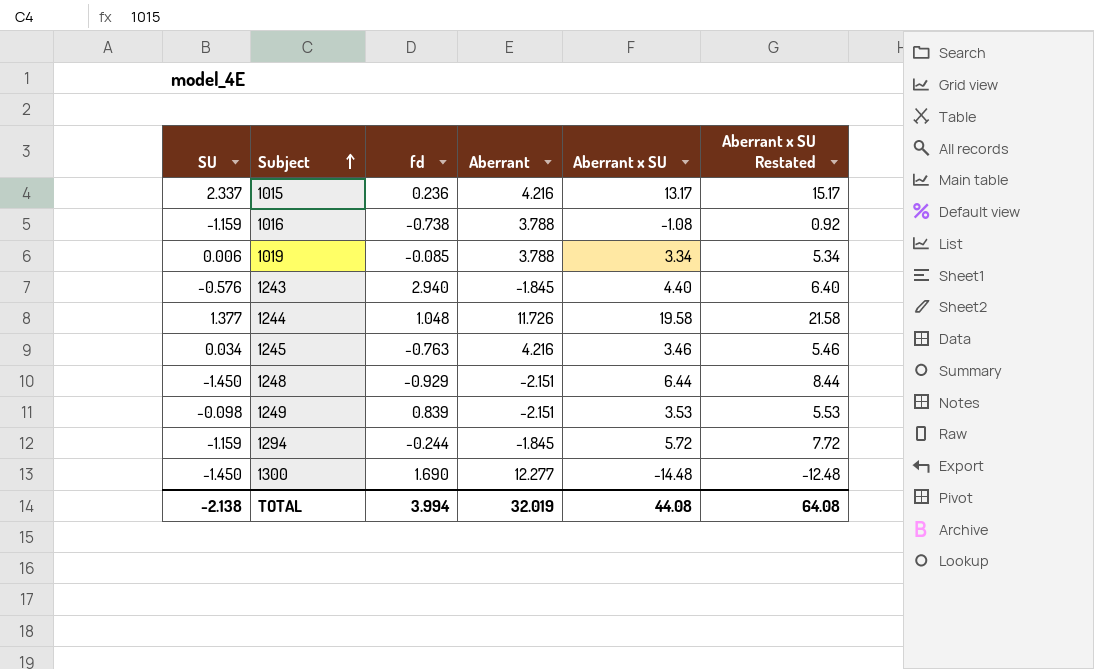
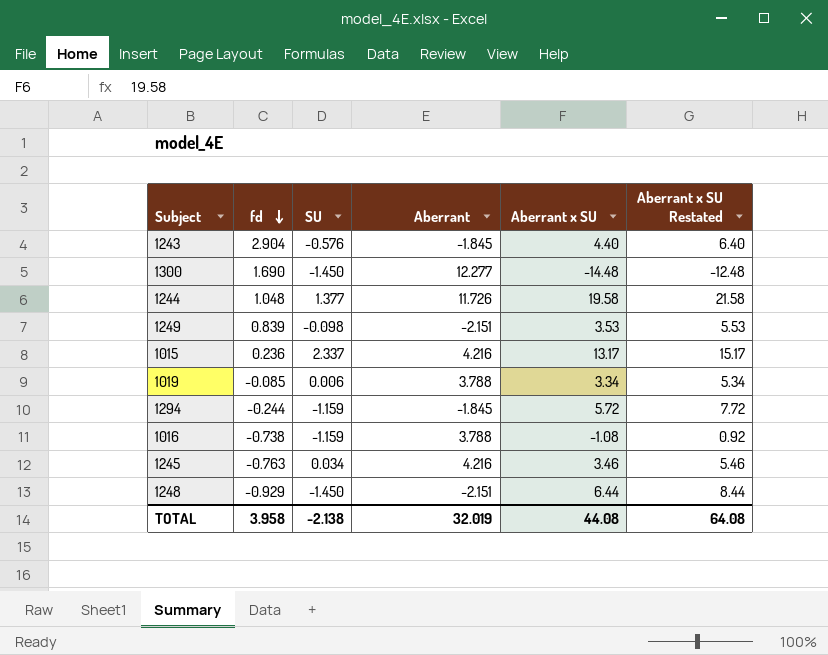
row order: Subject ascending -> fd descending
column SU | position: 1 -> 3
1243 | fd: 2.940 -> 2.904
TOTAL | fd: 3.994 -> 3.958

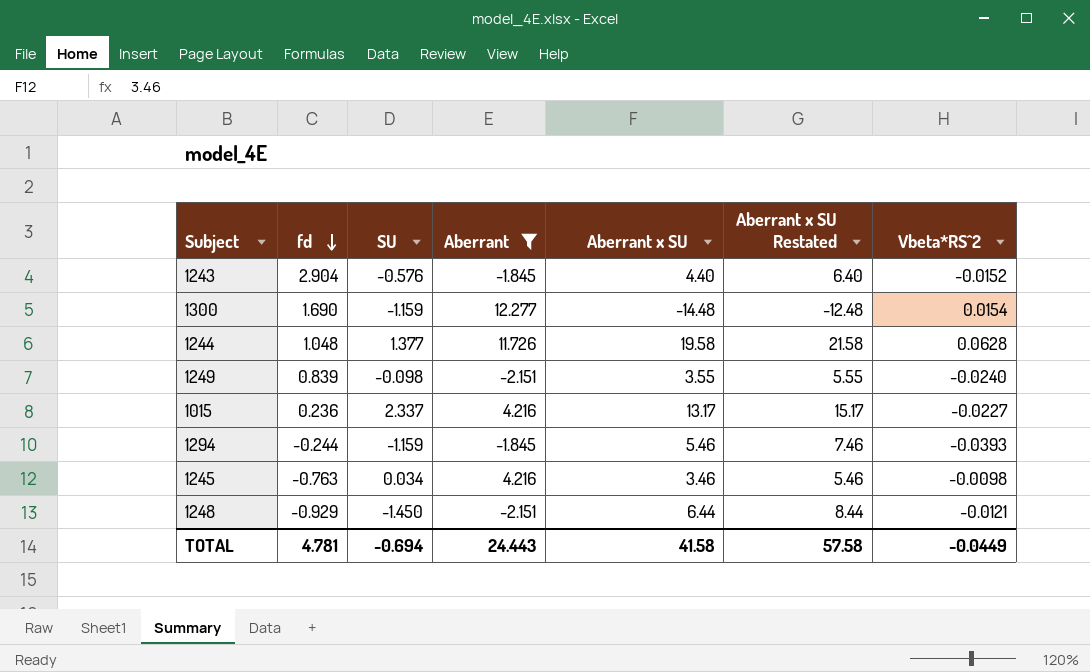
filter: none -> Aberrant != 3.788
column Vbeta*RS^2 | position: none -> 7
1300 | SU: -1.450 -> -1.159
1249 | Aberrant x SU: 3.53 -> 3.55
1249 | Aberrant x SU Restated: 5.53 -> 5.55
1294 | Aberrant x SU: 5.72 -> 5.46
1294 | Aberrant x SU Restated: 7.72 -> 7.46
TOTAL | fd: 3.958 -> 4.781
TOTAL | SU: -2.138 -> -0.694
TOTAL | Aberrant: 32.019 -> 24.443
TOTAL | Aberrant x SU: 44.08 -> 41.58
TOTAL | Aberrant x SU Restated: 64.08 -> 57.58

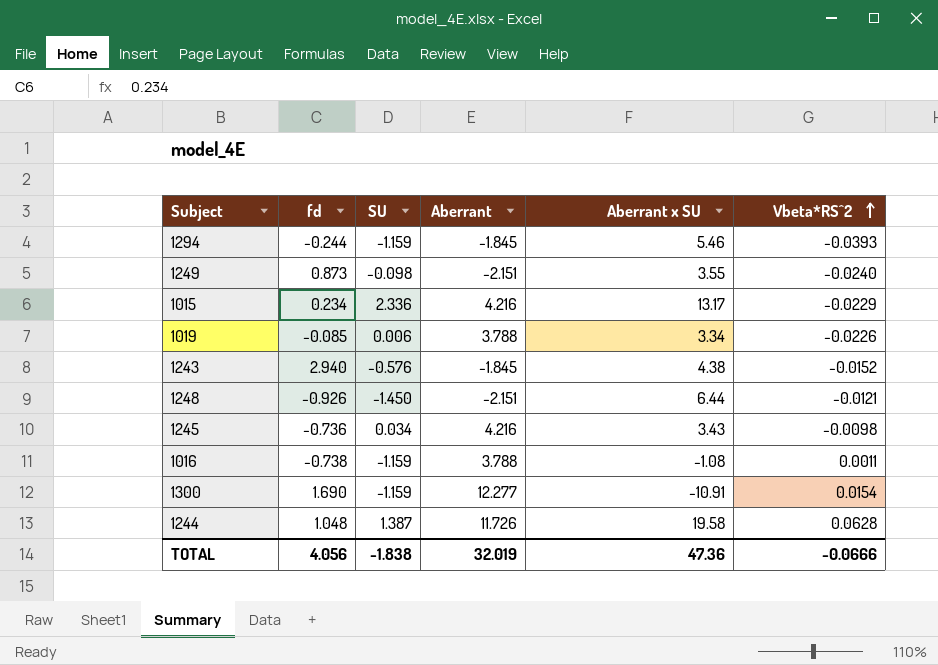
filter: Aberrant != 3.788 -> none
row order: fd descending -> Vbeta*RS^2 ascending
column Aberrant x SU Restated | formula: [Aberrant x SU] + 2 -> none
1249 | fd: 0.839 -> 0.873
1015 | fd: 0.236 -> 0.234
1015 | SU: 2.337 -> 2.336
1015 | Vbeta*RS^2: -0.0227 -> -0.0229
1243 | fd: 2.904 -> 2.940
1243 | Aberrant x SU: 4.40 -> 4.38
1248 | fd: -0.929 -> -0.926
1245 | fd: -0.763 -> -0.736
1245 | Aberrant x SU: 3.46 -> 3.43
1300 | Aberrant x SU: -14.48 -> -10.91
1244 | SU: 1.377 -> 1.387
TOTAL | fd: 4.781 -> 4.056
TOTAL | SU: -0.694 -> -1.838
TOTAL | Aberrant: 24.443 -> 32.019
TOTAL | Aberrant x SU: 41.58 -> 47.36
TOTAL | Vbeta*RS^2: -0.0449 -> -0.0666

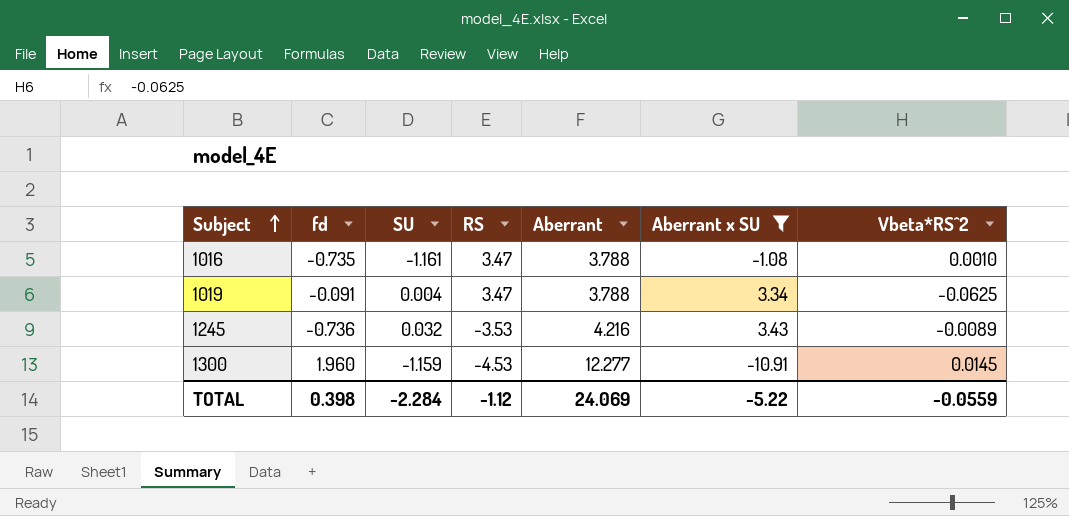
filter: none -> Aberrant x SU <= 3.43
row order: Vbeta*RS^2 ascending -> Subject ascending
column RS | position: none -> 4
1016 | fd: -0.738 -> -0.735
1016 | SU: -1.159 -> -1.161
1016 | Vbeta*RS^2: 0.0011 -> 0.0010
1019 | fd: -0.085 -> -0.091
1019 | SU: 0.006 -> 0.004
1019 | Vbeta*RS^2: -0.0226 -> -0.0625
1245 | SU: 0.034 -> 0.032
1245 | Vbeta*RS^2: -0.0098 -> -0.0089
1300 | fd: 1.690 -> 1.960
1300 | Vbeta*RS^2: 0.0154 -> 0.0145
TOTAL | fd: 4.056 -> 0.398
TOTAL | SU: -1.838 -> -2.284
TOTAL | Aberrant: 32.019 -> 24.069
TOTAL | Aberrant x SU: 47.36 -> -5.22
TOTAL | Vbeta*RS^2: -0.0666 -> -0.0559

